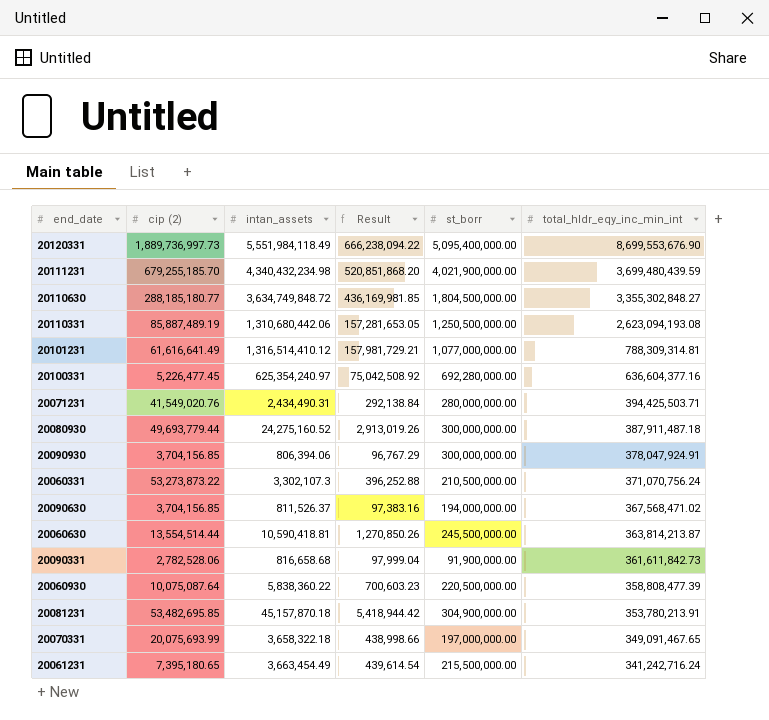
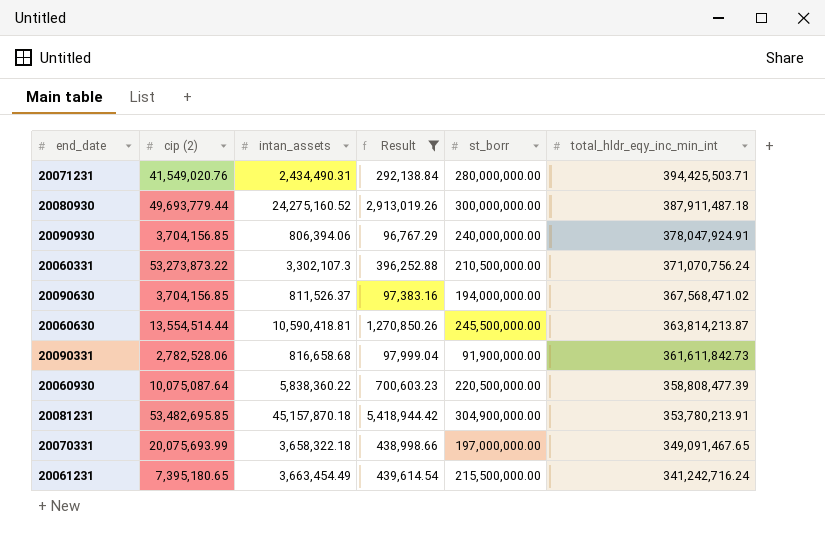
filter: none -> Result <= 5,418,944.42
20090930 | st_borr: 300,000,000.00 -> 240,000,000.00

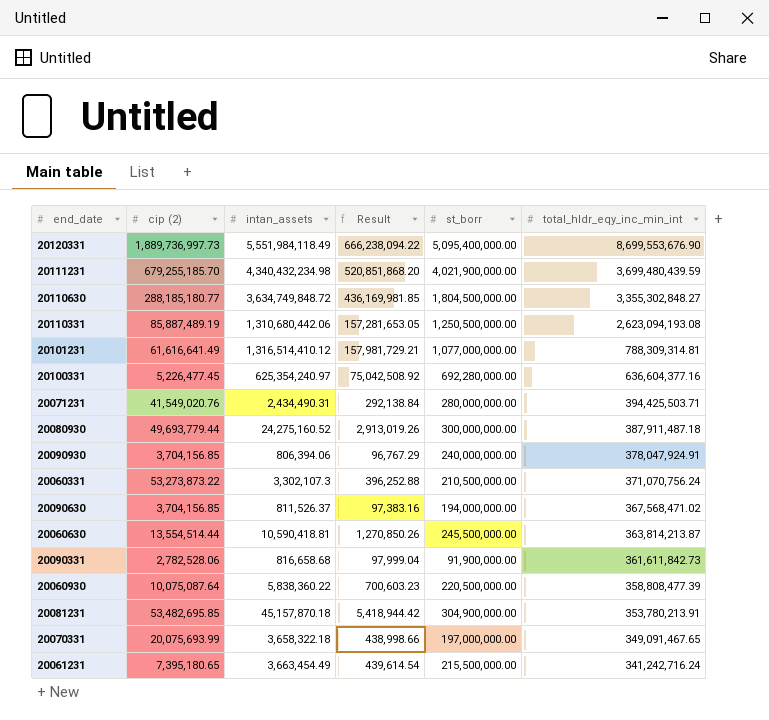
filter: Result <= 5,418,944.42 -> none

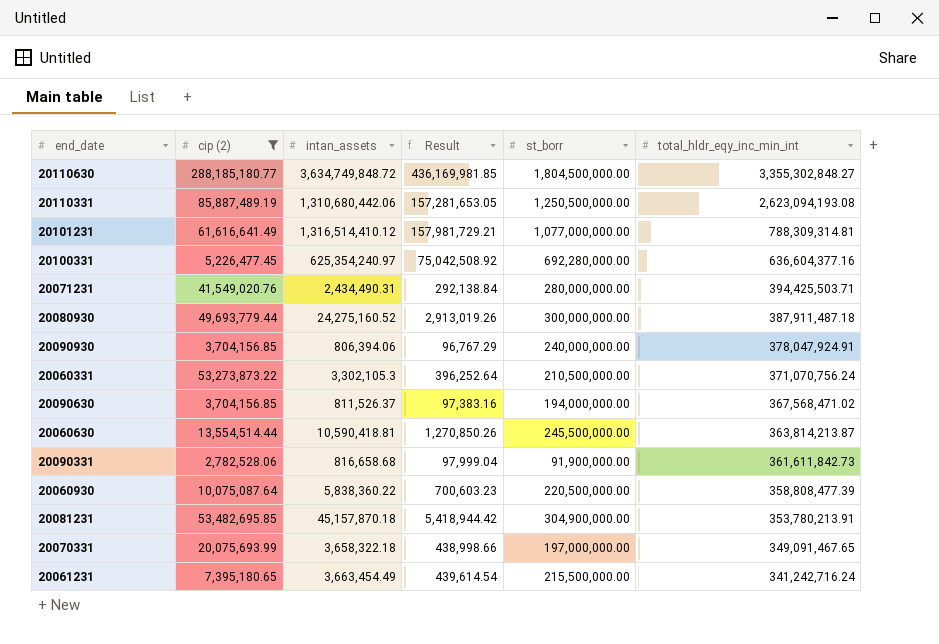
filter: none -> cip (2) <= 288,185,180.77
20060331 | intan_assets: 3,302,107.3 -> 3,302,105.3
20060331 | Result: 396,252.88 -> 396,252.64

